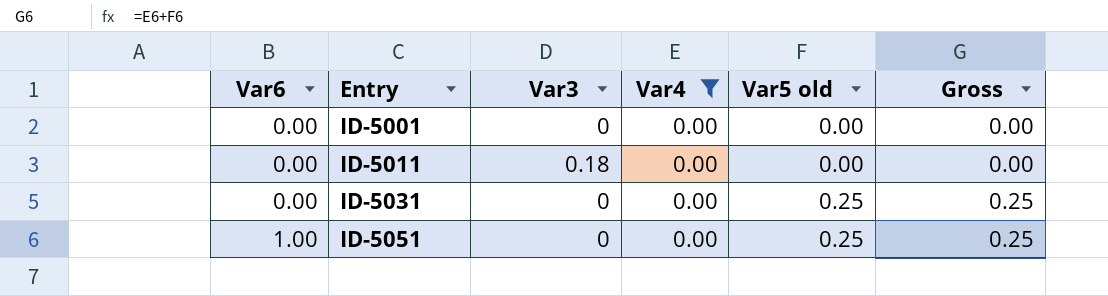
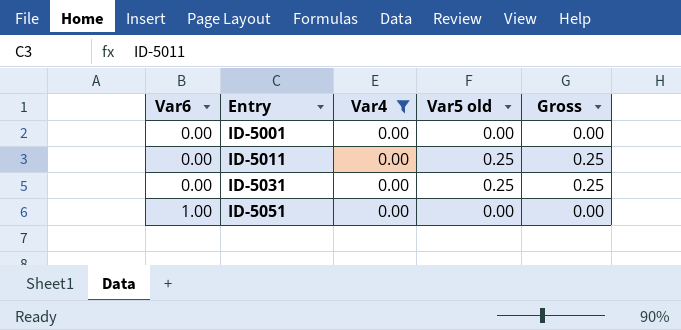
column Var3 | position: 3 -> none
ID-5011 | Var5 old: 0.00 -> 0.25
ID-5011 | Gross: 0.00 -> 0.25
ID-5051 | Var5 old: 0.25 -> 0.00
ID-5051 | Gross: 0.25 -> 0.00

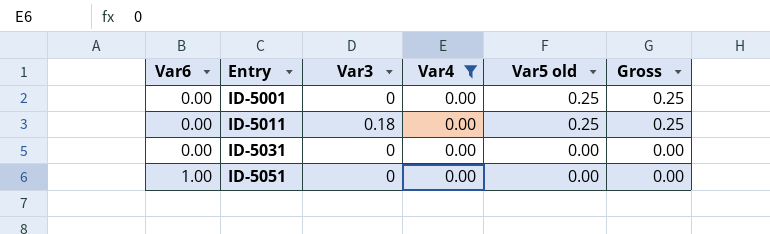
column Var3 | position: none -> 3
ID-5001 | Var5 old: 0.00 -> 0.25
ID-5001 | Gross: 0.00 -> 0.25
ID-5031 | Var5 old: 0.25 -> 0.00
ID-5031 | Gross: 0.25 -> 0.00

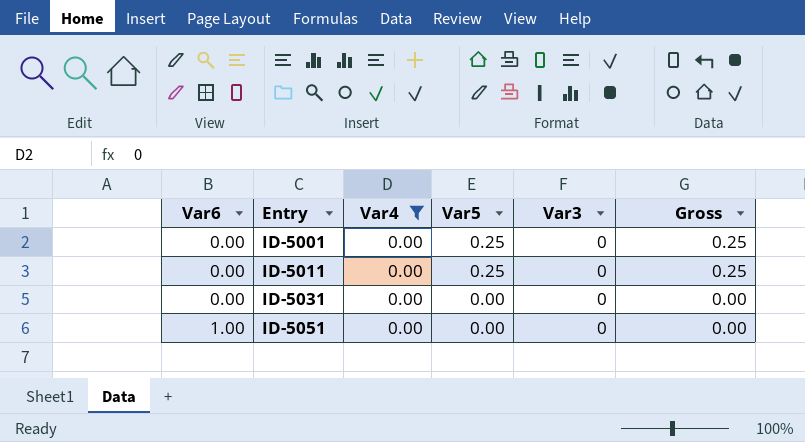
column name: Var5 old -> Var5
column Var3 | position: 3 -> 5
ID-5011 | Var3: 0.18 -> 0

